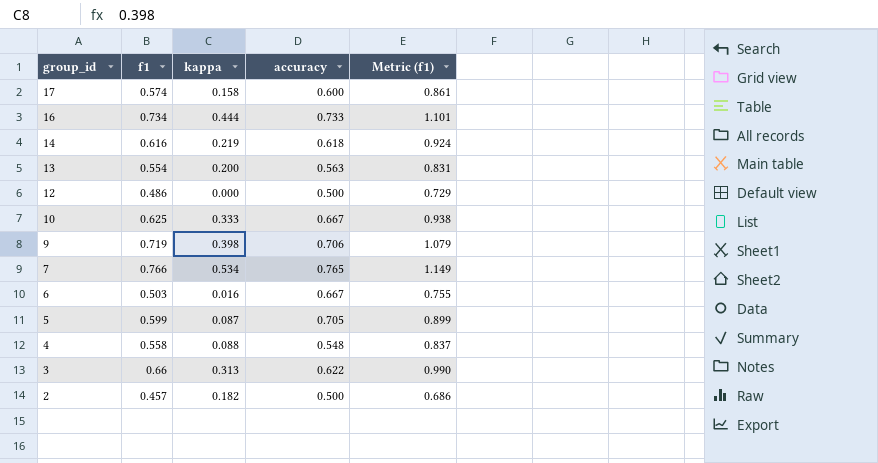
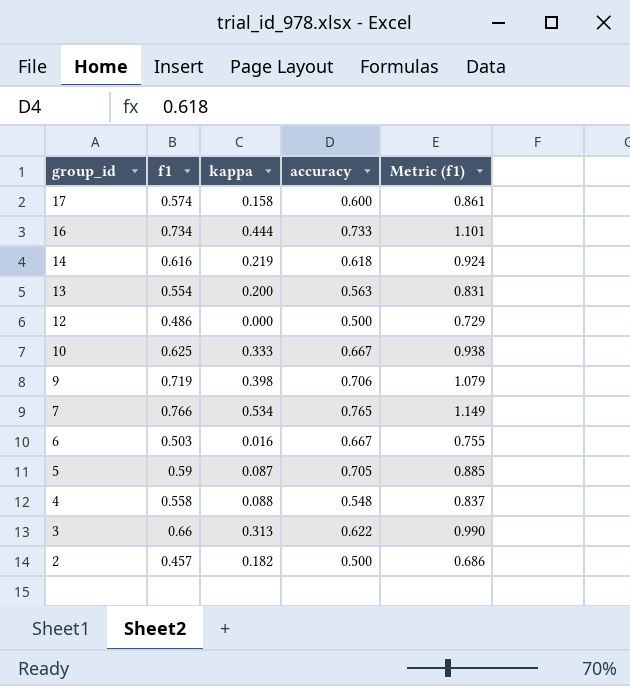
5 | f1: 0.599 -> 0.59
5 | Metric (f1): 0.899 -> 0.885

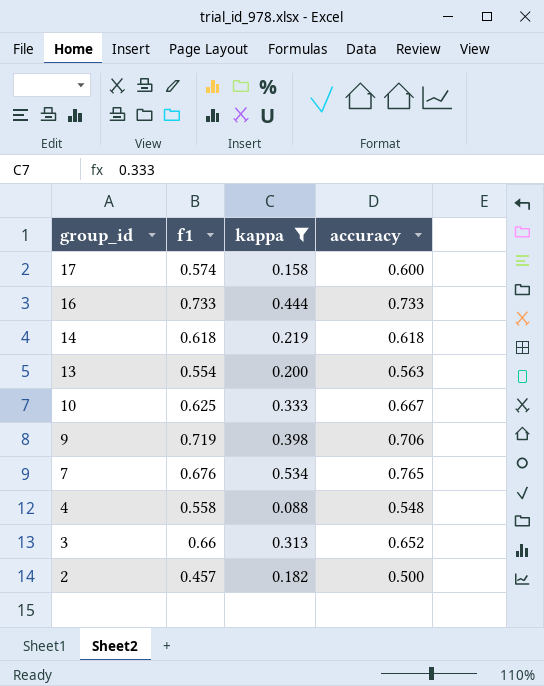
filter: none -> kappa >= 0.088
column Metric (f1) | formula: [f1] * 1.5 -> none
16 | f1: 0.734 -> 0.733
14 | f1: 0.616 -> 0.618
7 | f1: 0.766 -> 0.676
3 | accuracy: 0.622 -> 0.652

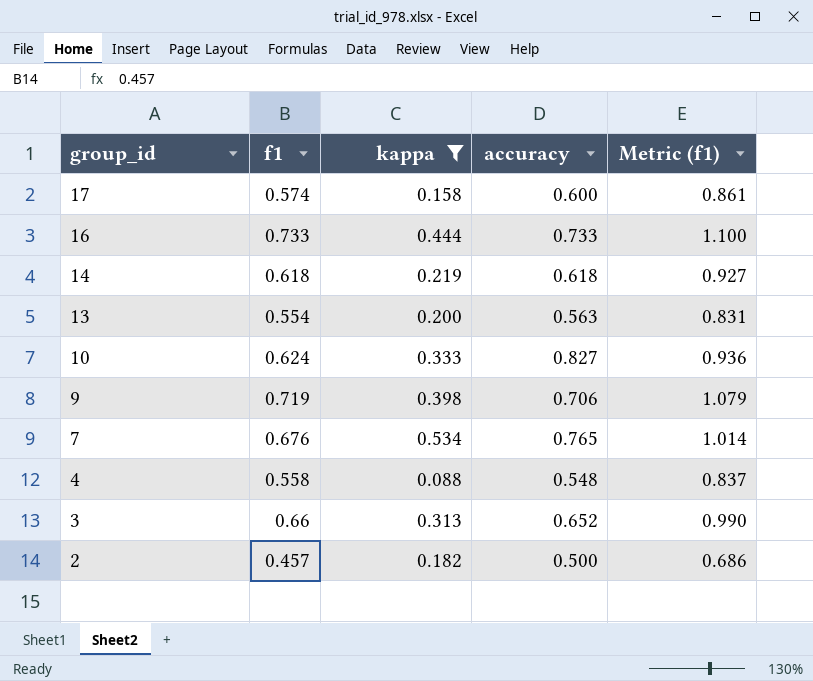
column Metric (f1) | formula: none -> [f1] * 1.5
10 | f1: 0.625 -> 0.624
10 | accuracy: 0.667 -> 0.827

